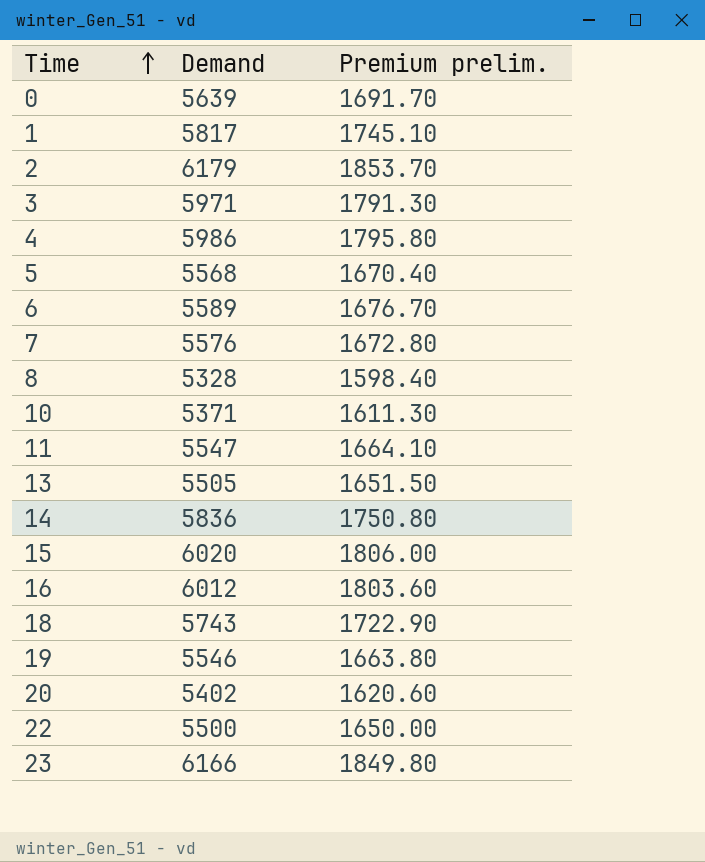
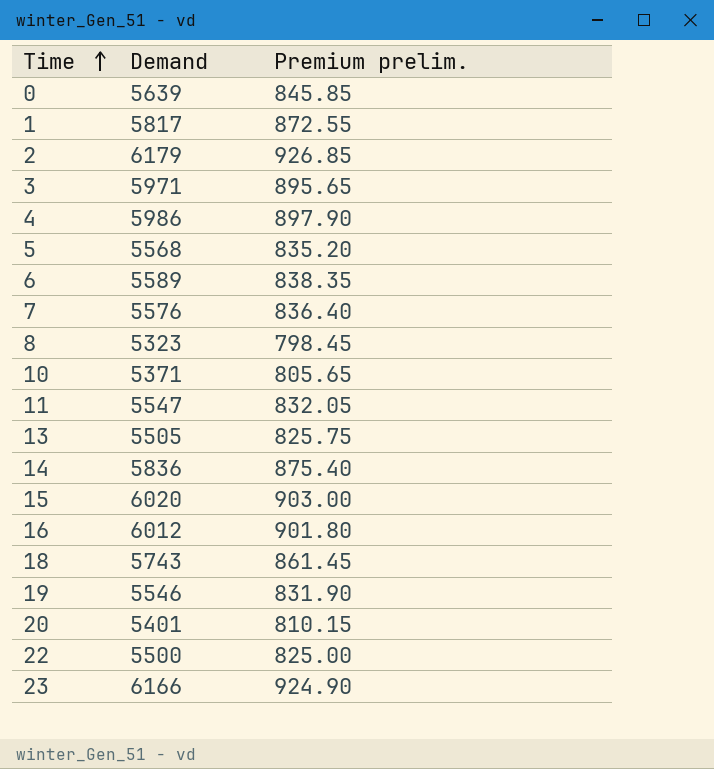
column Premium prelim. | formula: [Demand] * 0.3 -> [Demand] * 0.15
8 | Demand: 5328 -> 5323
20 | Demand: 5402 -> 5401

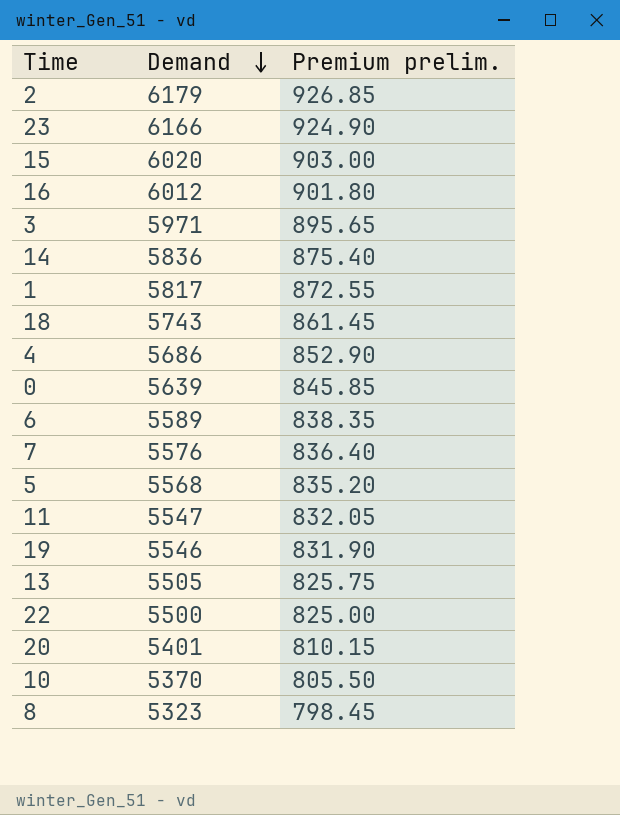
row order: Time ascending -> Demand descending
4 | Demand: 5986 -> 5686
4 | Premium prelim.: 897.90 -> 852.90
10 | Demand: 5371 -> 5370
10 | Premium prelim.: 805.65 -> 805.50

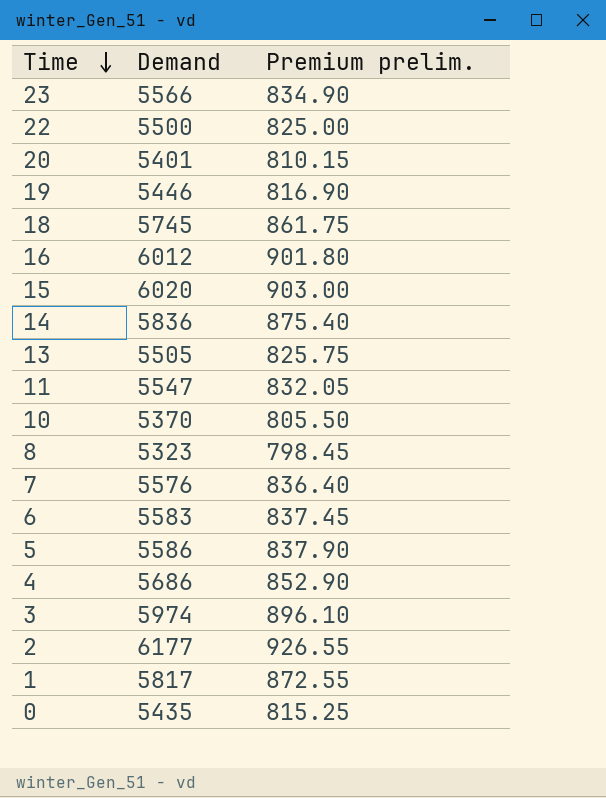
row order: Demand descending -> Time descending
23 | Demand: 6166 -> 5566
23 | Premium prelim.: 924.90 -> 834.90
19 | Demand: 5546 -> 5446
19 | Premium prelim.: 831.90 -> 816.90
18 | Demand: 5743 -> 5745
18 | Premium prelim.: 861.45 -> 861.75
6 | Demand: 5589 -> 5583
6 | Premium prelim.: 838.35 -> 837.45
5 | Demand: 5568 -> 5586
5 | Premium prelim.: 835.20 -> 837.90
3 | Demand: 5971 -> 5974
3 | Premium prelim.: 895.65 -> 896.10
2 | Demand: 6179 -> 6177
2 | Premium prelim.: 926.85 -> 926.55
0 | Demand: 5639 -> 5435
0 | Premium prelim.: 845.85 -> 815.25

